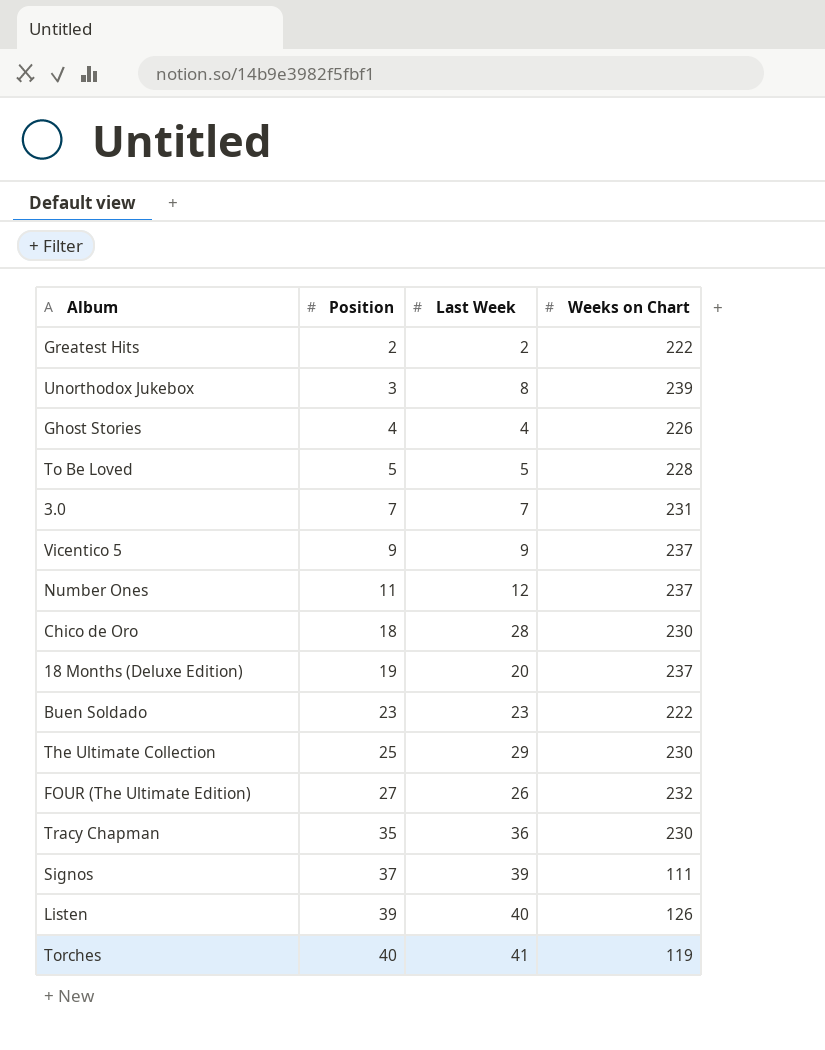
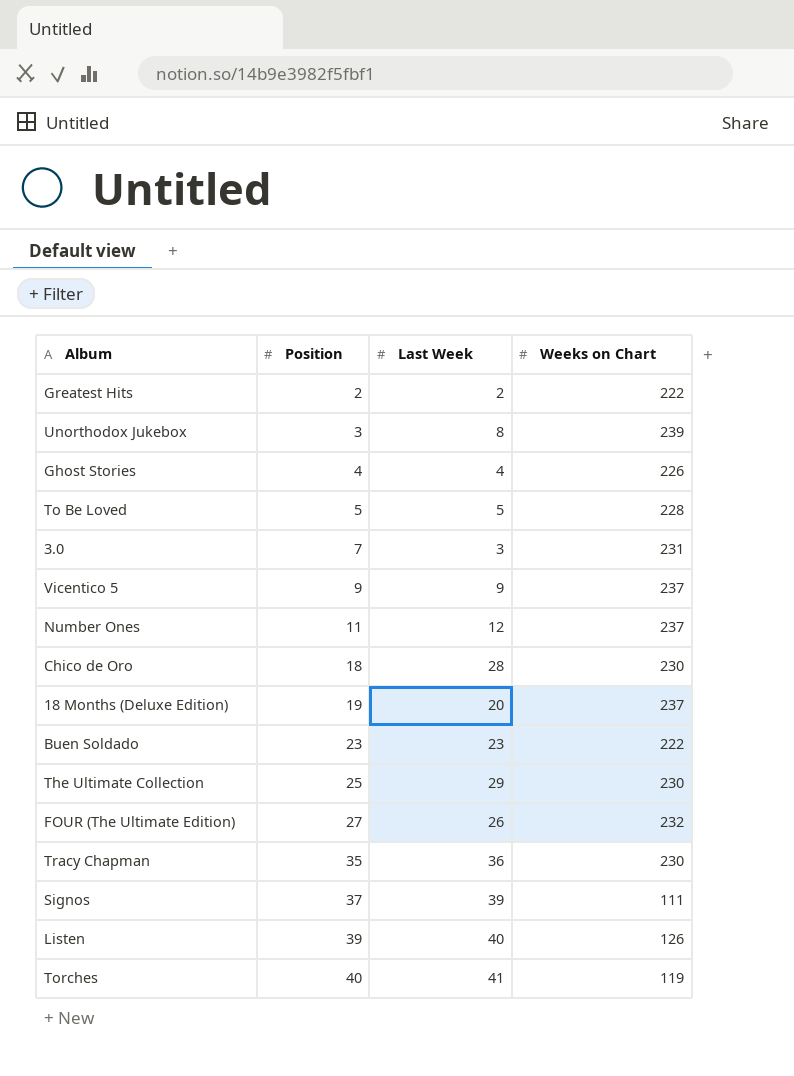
3.0 | Last Week: 7 -> 3

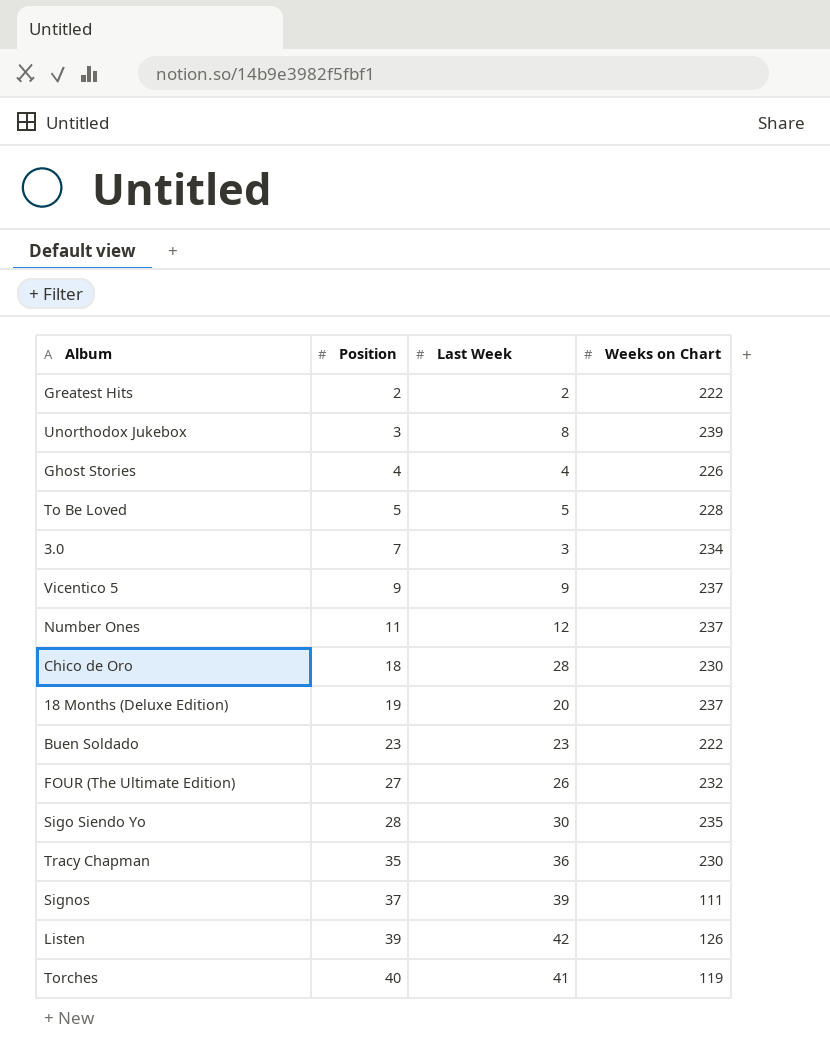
row The Ultimate Collection: 25 | 29 | 230 -> none
3.0 | Weeks on Chart: 231 -> 234
row Sigo Siendo Yo: none -> 28 | 30 | 235
Listen | Last Week: 40 -> 42

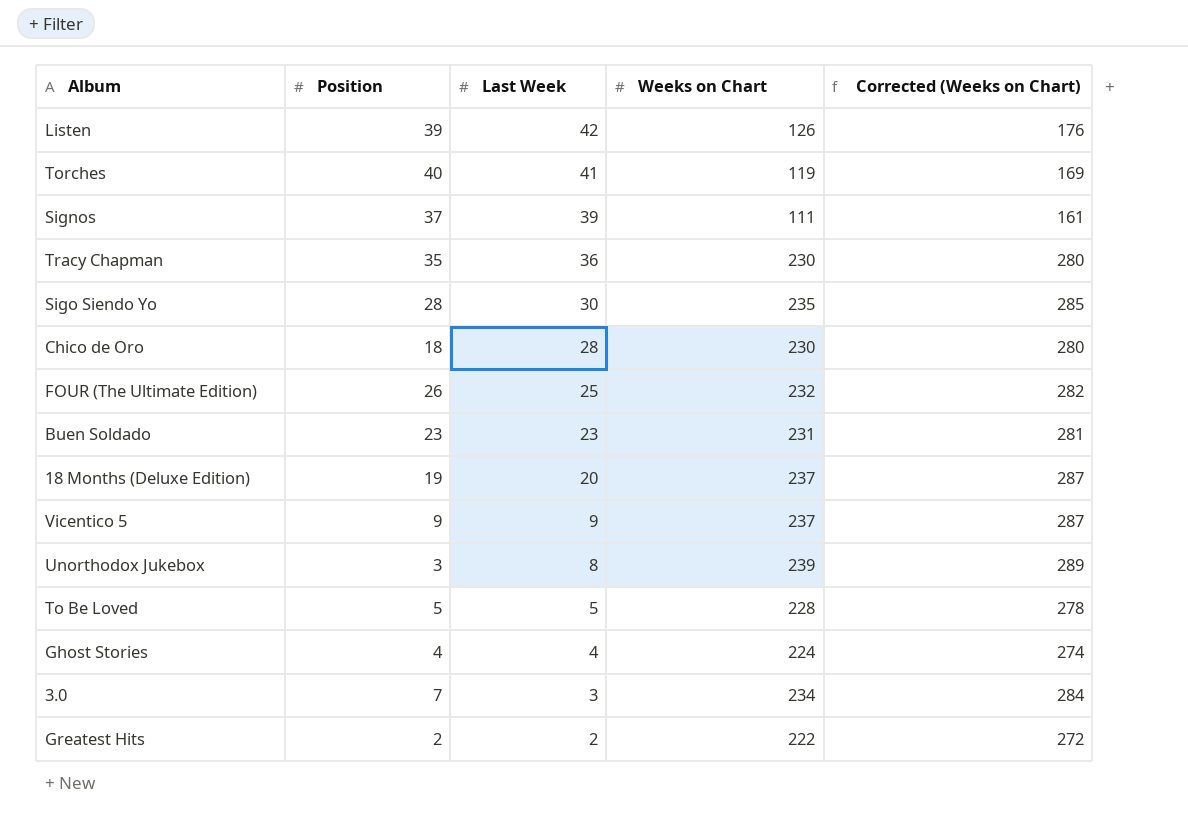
row order: Position ascending -> Last Week descending
column Corrected (Weeks on Chart) | formula: none -> [Weeks on Chart] + 50
row Number Ones: 11 | 12 | 237 -> none
FOUR (The Ultimate Edition) | Position: 27 -> 26
FOUR (The Ultimate Edition) | Last Week: 26 -> 25
Buen Soldado | Weeks on Chart: 222 -> 231
Ghost Stories | Weeks on Chart: 226 -> 224

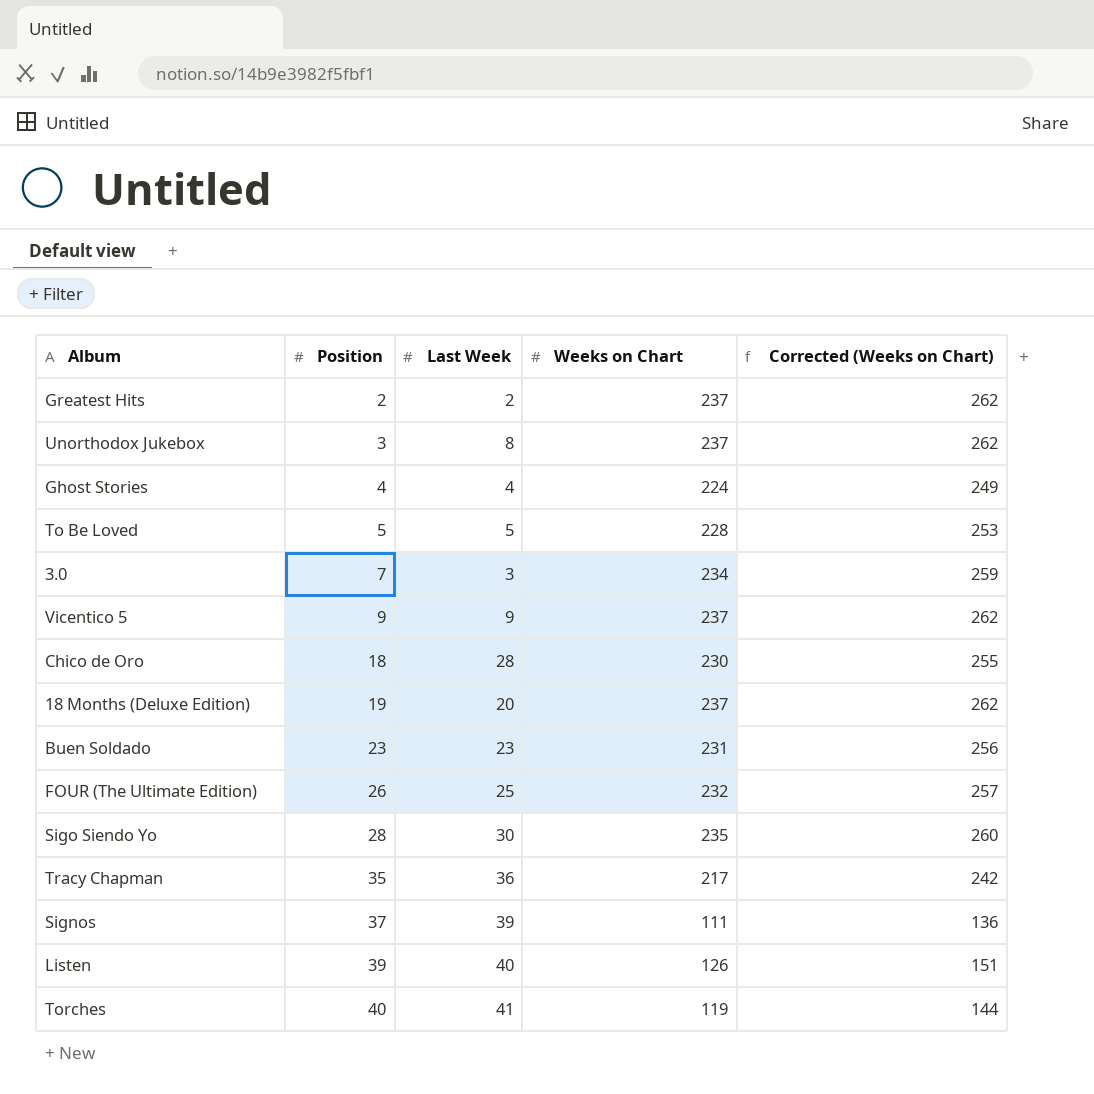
row order: Last Week descending -> Position ascending
column Corrected (Weeks on Chart) | formula: [Weeks on Chart] + 50 -> [Weeks on Chart] + 25
Greatest Hits | Weeks on Chart: 222 -> 237
Unorthodox Jukebox | Weeks on Chart: 239 -> 237
Tracy Chapman | Weeks on Chart: 230 -> 217
Listen | Last Week: 42 -> 40

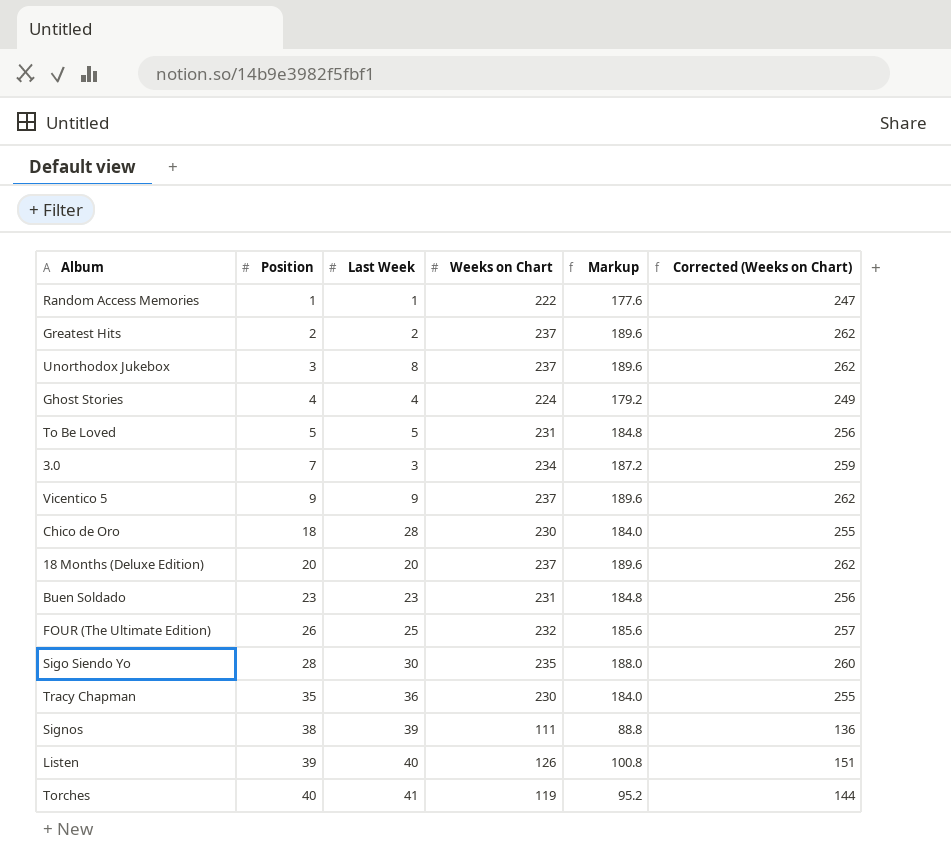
column Markup | formula: none -> [Weeks on Chart] * 0.8
row Random Access Memories: none -> 1 | 1 | 222 | 177.6 | 247
To Be Loved | Weeks on Chart: 228 -> 231
To Be Loved | Corrected (Weeks on Chart): 253 -> 256
18 Months (Deluxe Edition) | Position: 19 -> 20
Tracy Chapman | Weeks on Chart: 217 -> 230
Tracy Chapman | Corrected (Weeks on Chart): 242 -> 255
Signos | Position: 37 -> 38

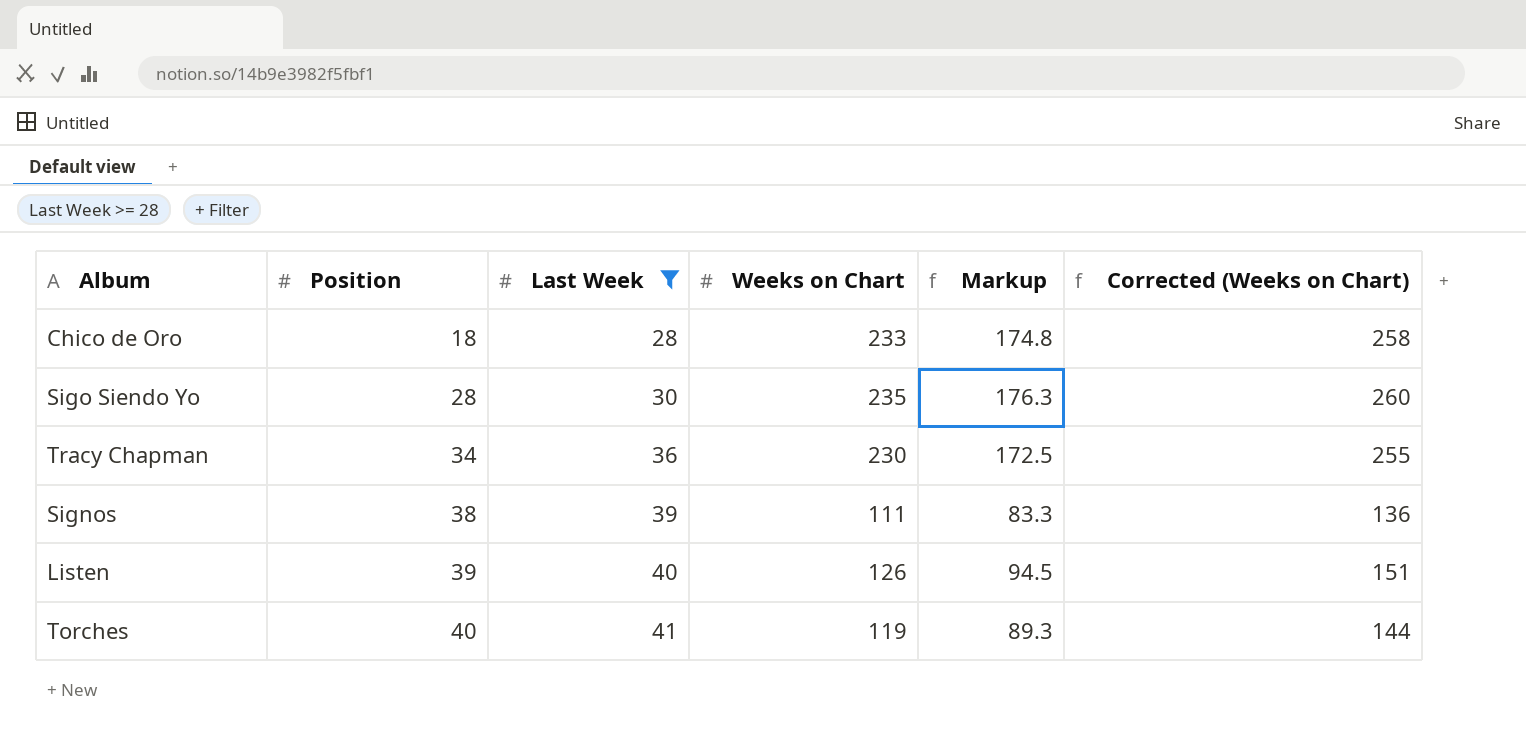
filter: none -> Last Week >= 28
column Markup | formula: [Weeks on Chart] * 0.8 -> [Weeks on Chart] * 0.75
Chico de Oro | Weeks on Chart: 230 -> 233
Chico de Oro | Corrected (Weeks on Chart): 255 -> 258
Tracy Chapman | Position: 35 -> 34

